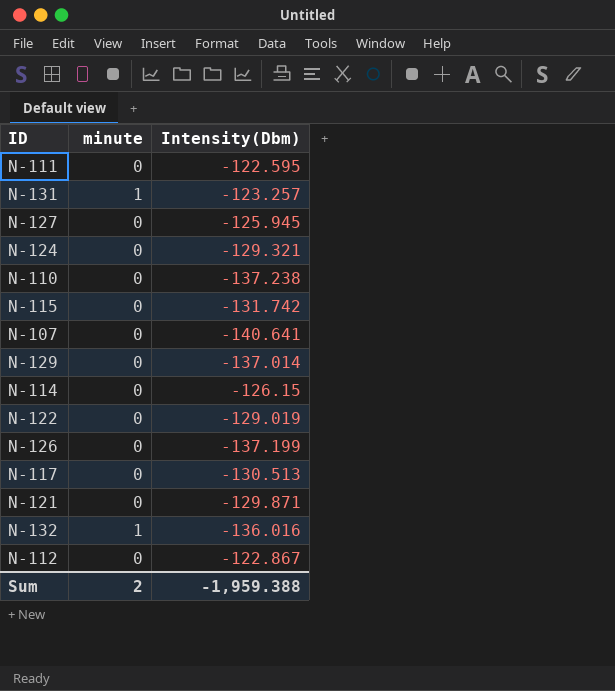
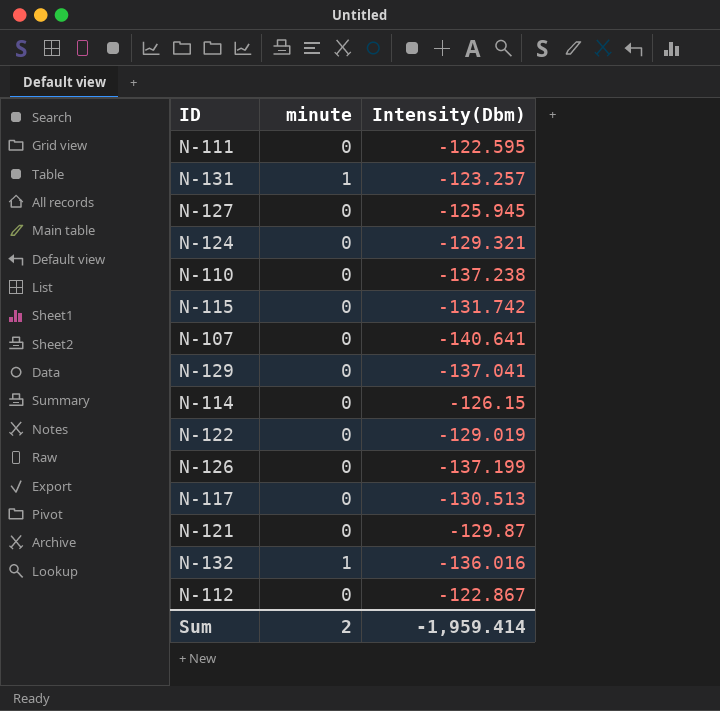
N-129 | Intensity(Dbm): -137.014 -> -137.041
N-121 | Intensity(Dbm): -129.871 -> -129.87
Sum | Intensity(Dbm): -1,959.388 -> -1,959.414

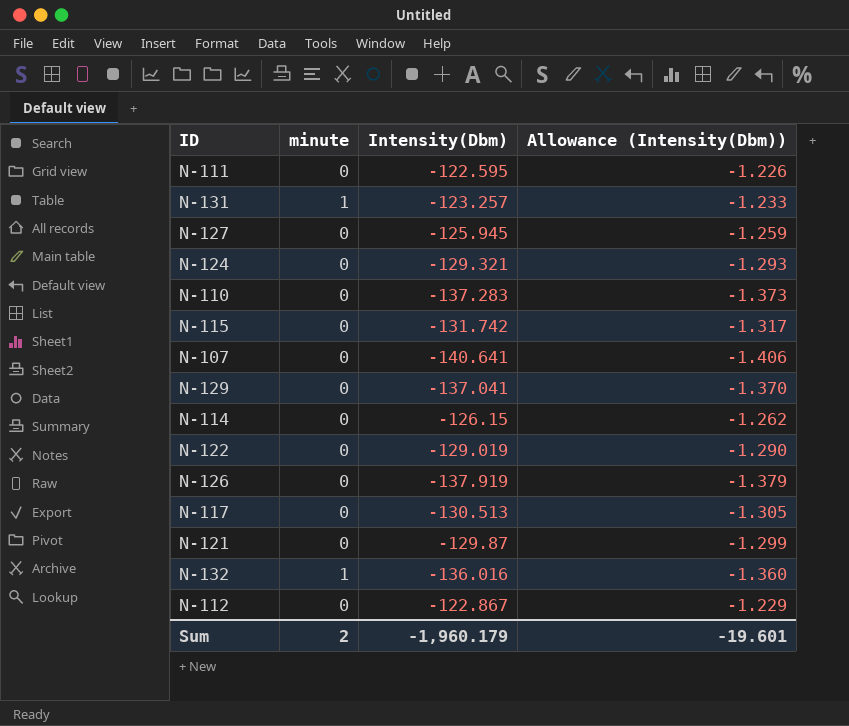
column Allowance (Intensity(Dbm)) | formula: none -> [Intensity(Dbm)] * 0.01
N-110 | Intensity(Dbm): -137.238 -> -137.283
N-126 | Intensity(Dbm): -137.199 -> -137.919
Sum | Intensity(Dbm): -1,959.414 -> -1,960.179

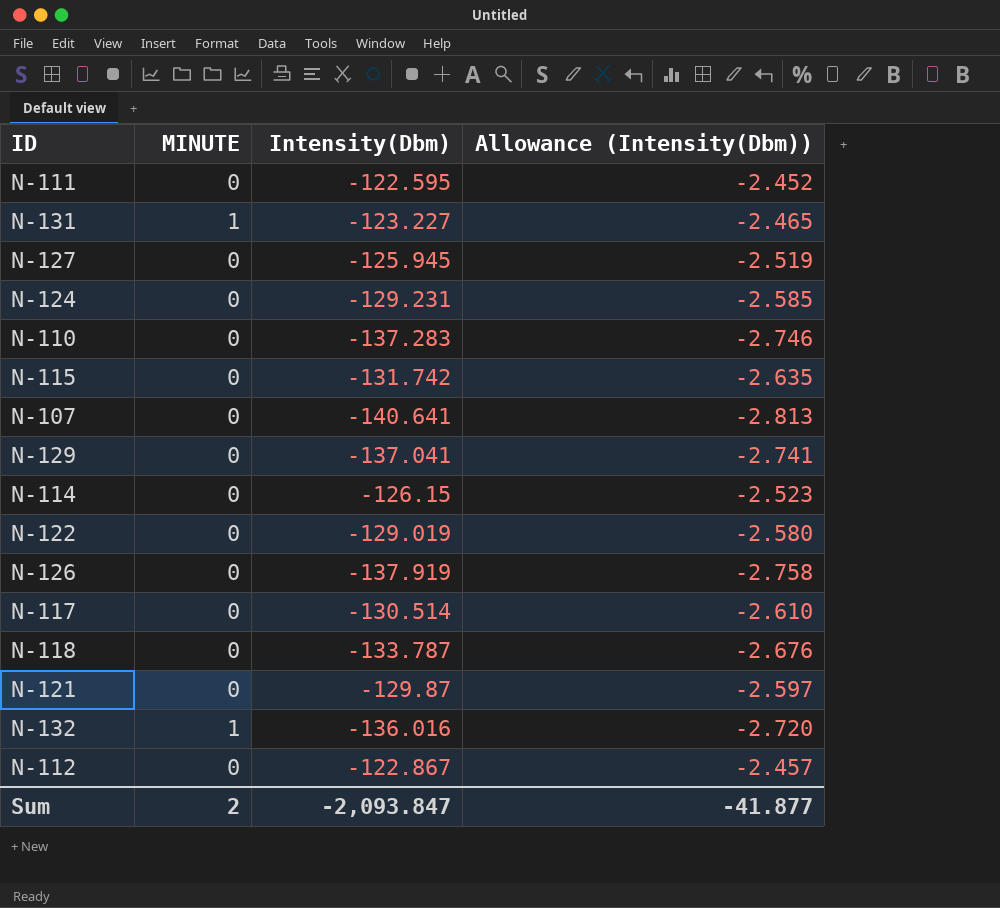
column name: minute -> MINUTE
column Allowance (Intensity(Dbm)) | formula: [Intensity(Dbm)] * 0.01 -> [Intensity(Dbm)] * 0.02
N-131 | Intensity(Dbm): -123.257 -> -123.227
N-124 | Intensity(Dbm): -129.321 -> -129.231
N-117 | Intensity(Dbm): -130.513 -> -130.514
row N-118: none -> 0 | -133.787 | -2.676
Sum | Intensity(Dbm): -1,960.179 -> -2,093.847
Sum | Allowance (Intensity(Dbm)): -19.601 -> -41.877

